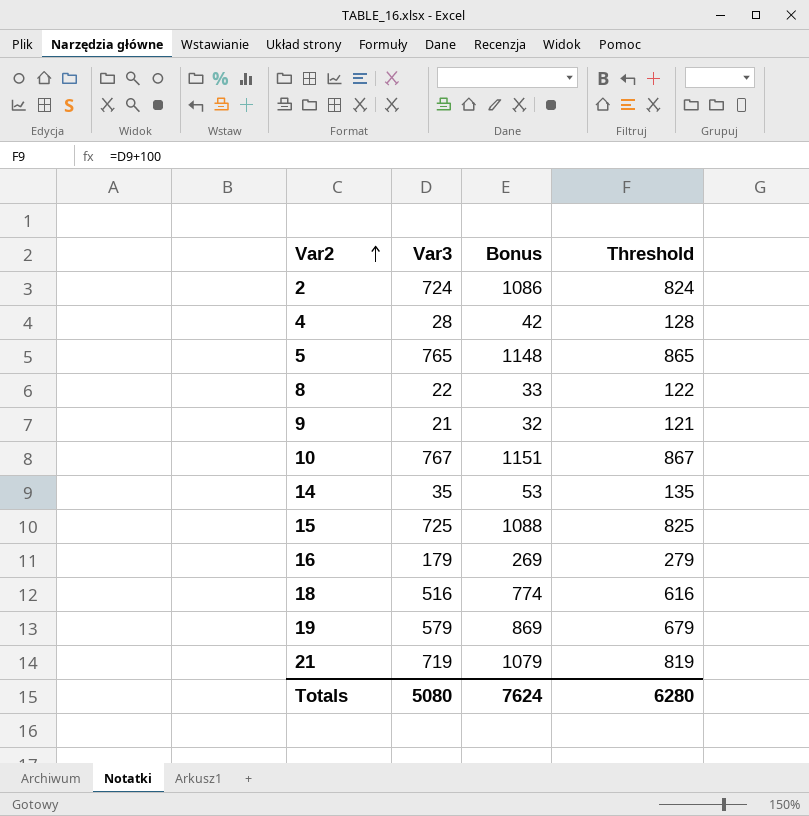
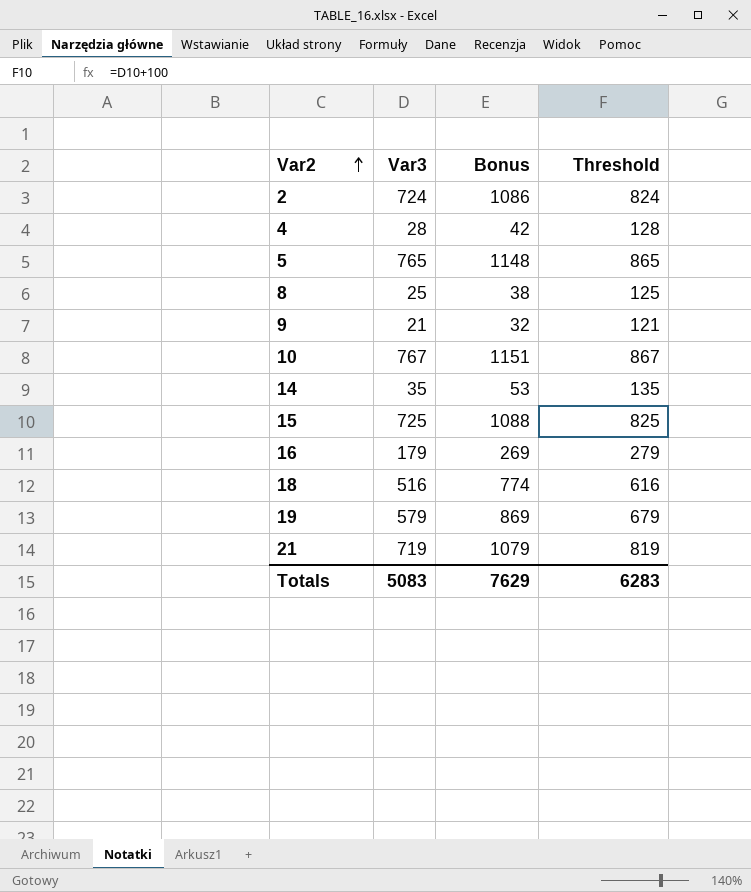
8 | Var3: 22 -> 25
8 | Bonus: 33 -> 38
8 | Threshold: 122 -> 125
Totals | Var3: 5080 -> 5083
Totals | Bonus: 7624 -> 7629
Totals | Threshold: 6280 -> 6283

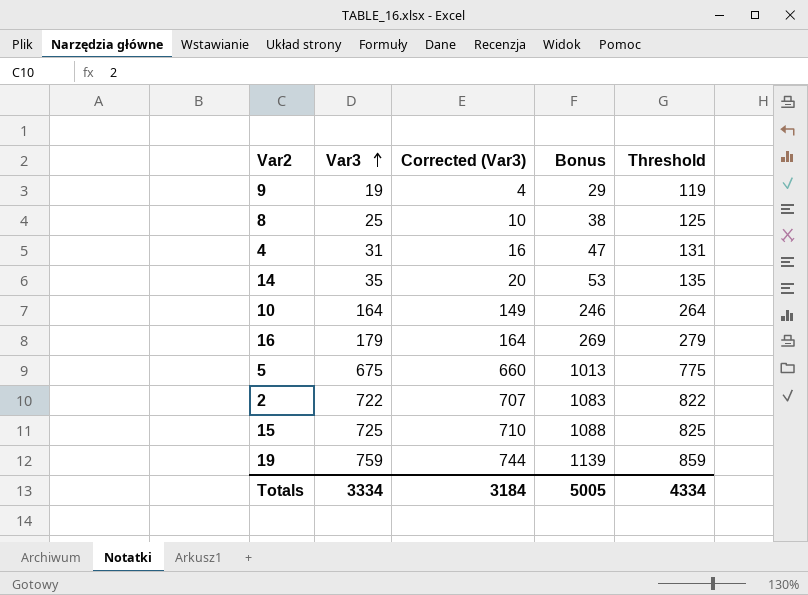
row order: Var2 ascending -> Var3 ascending
column Corrected (Var3) | formula: none -> [Var3] - 15
row 18: 516 | 774 | 616 -> none
row 21: 719 | 1079 | 819 -> none
9 | Var3: 21 -> 19
9 | Bonus: 32 -> 29
9 | Threshold: 121 -> 119
4 | Var3: 28 -> 31
4 | Bonus: 42 -> 47
4 | Threshold: 128 -> 131
10 | Var3: 767 -> 164
10 | Bonus: 1151 -> 246
10 | Threshold: 867 -> 264
5 | Var3: 765 -> 675
5 | Bonus: 1148 -> 1013
5 | Threshold: 865 -> 775
2 | Var3: 724 -> 722
2 | Bonus: 1086 -> 1083
2 | Threshold: 824 -> 822
19 | Var3: 579 -> 759
19 | Bonus: 869 -> 1139
19 | Threshold: 679 -> 859
Totals | Var3: 5083 -> 3334
Totals | Bonus: 7629 -> 5005
Totals | Threshold: 6283 -> 4334

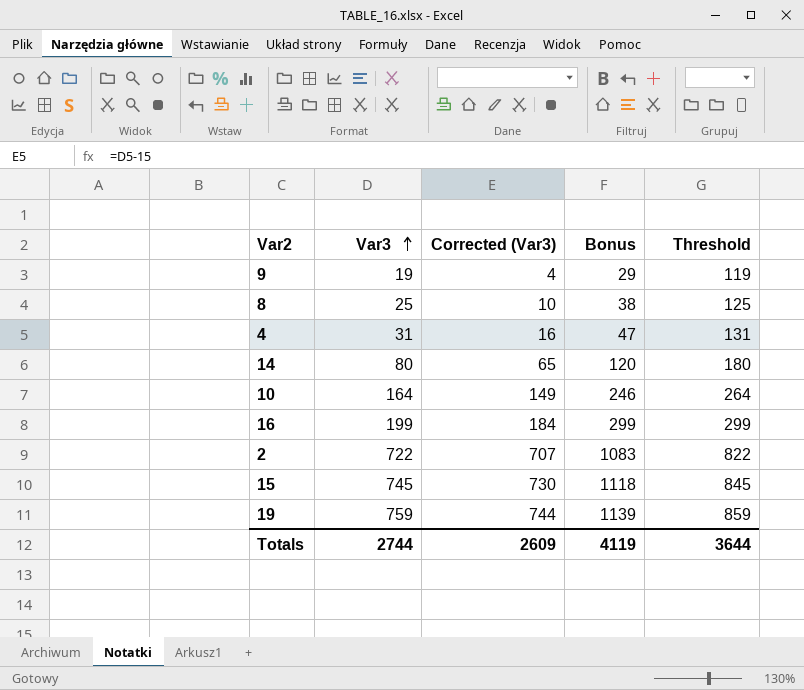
row 5: 675 | 660 | 1013 | 775 -> none
14 | Var3: 35 -> 80
14 | Corrected (Var3): 20 -> 65
14 | Bonus: 53 -> 120
14 | Threshold: 135 -> 180
16 | Var3: 179 -> 199
16 | Corrected (Var3): 164 -> 184
16 | Bonus: 269 -> 299
16 | Threshold: 279 -> 299
15 | Var3: 725 -> 745
15 | Corrected (Var3): 710 -> 730
15 | Bonus: 1088 -> 1118
15 | Threshold: 825 -> 845
Totals | Var3: 3334 -> 2744
Totals | Corrected (Var3): 3184 -> 2609
Totals | Bonus: 5005 -> 4119
Totals | Threshold: 4334 -> 3644

